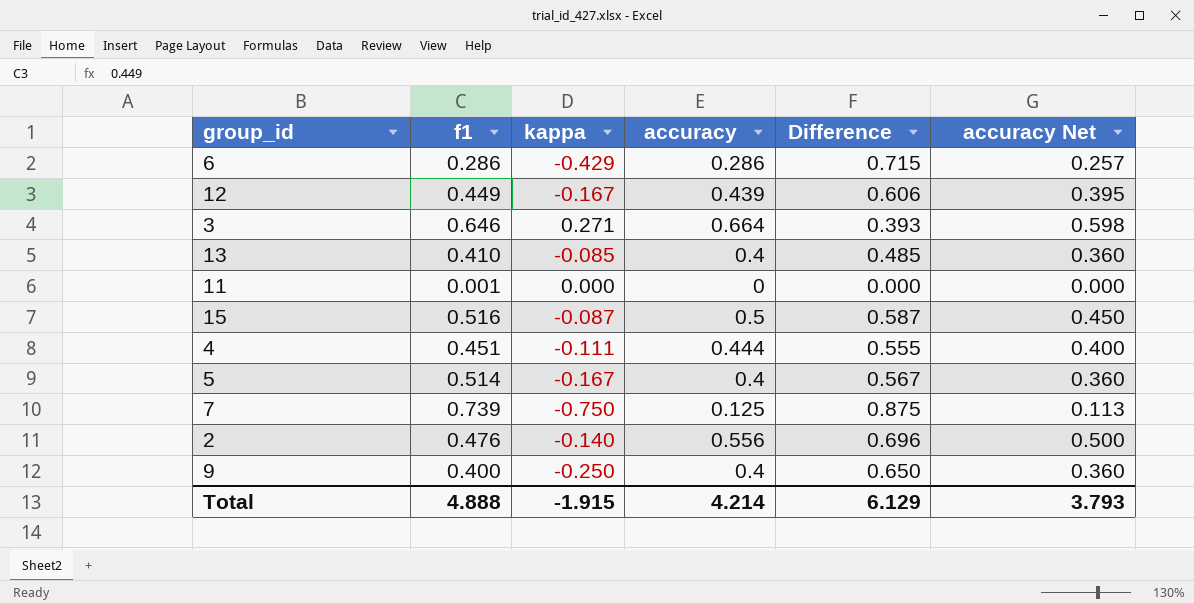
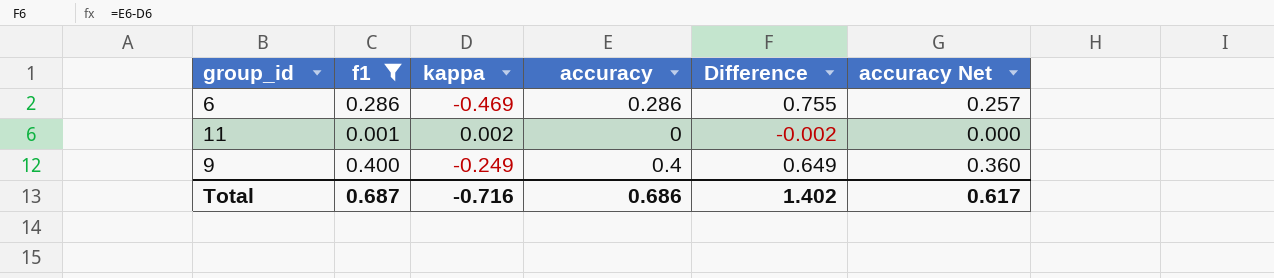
filter: none -> f1 <= 0.400
6 | kappa: -0.429 -> -0.469
6 | Difference: 0.715 -> 0.755
11 | kappa: 0.000 -> 0.002
11 | Difference: 0.000 -> -0.002
9 | kappa: -0.250 -> -0.249
9 | Difference: 0.650 -> 0.649
Total | f1: 4.888 -> 0.687
Total | kappa: -1.915 -> -0.716
Total | accuracy: 4.214 -> 0.686
Total | Difference: 6.129 -> 1.402
Total | accuracy Net: 3.793 -> 0.617

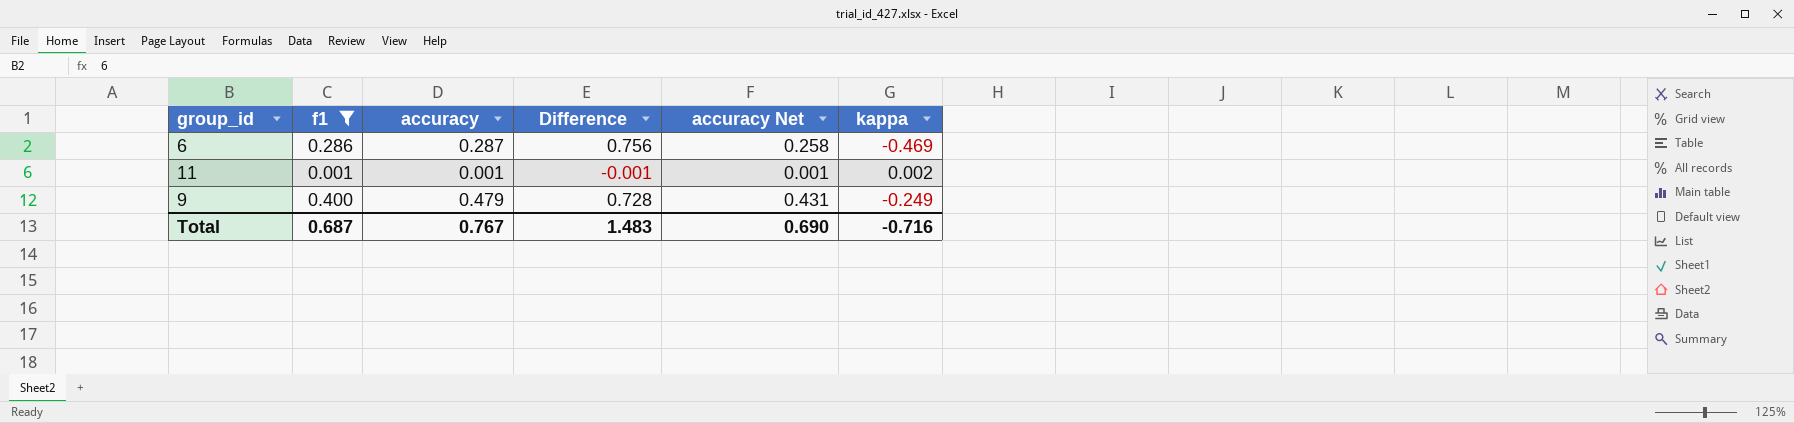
column kappa | position: 3 -> 6
6 | accuracy: 0.286 -> 0.287
6 | Difference: 0.755 -> 0.756
6 | accuracy Net: 0.257 -> 0.258
11 | accuracy: 0 -> 0.001
11 | Difference: -0.002 -> -0.001
11 | accuracy Net: 0.000 -> 0.001
9 | accuracy: 0.4 -> 0.479
9 | Difference: 0.649 -> 0.728
9 | accuracy Net: 0.360 -> 0.431
Total | accuracy: 0.686 -> 0.767
Total | Difference: 1.402 -> 1.483
Total | accuracy Net: 0.617 -> 0.690

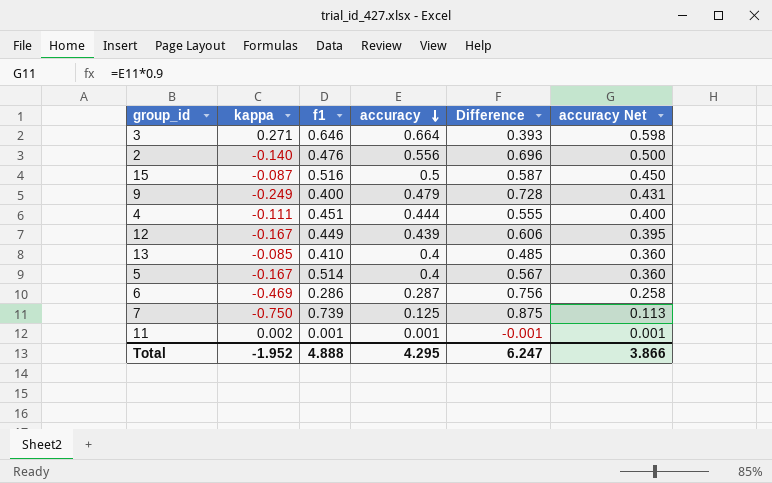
filter: f1 <= 0.400 -> none
row order: none -> accuracy descending
column kappa | position: 6 -> 2
Total | kappa: -0.716 -> -1.952
Total | f1: 0.687 -> 4.888
Total | accuracy: 0.767 -> 4.295
Total | Difference: 1.483 -> 6.247
Total | accuracy Net: 0.690 -> 3.866

